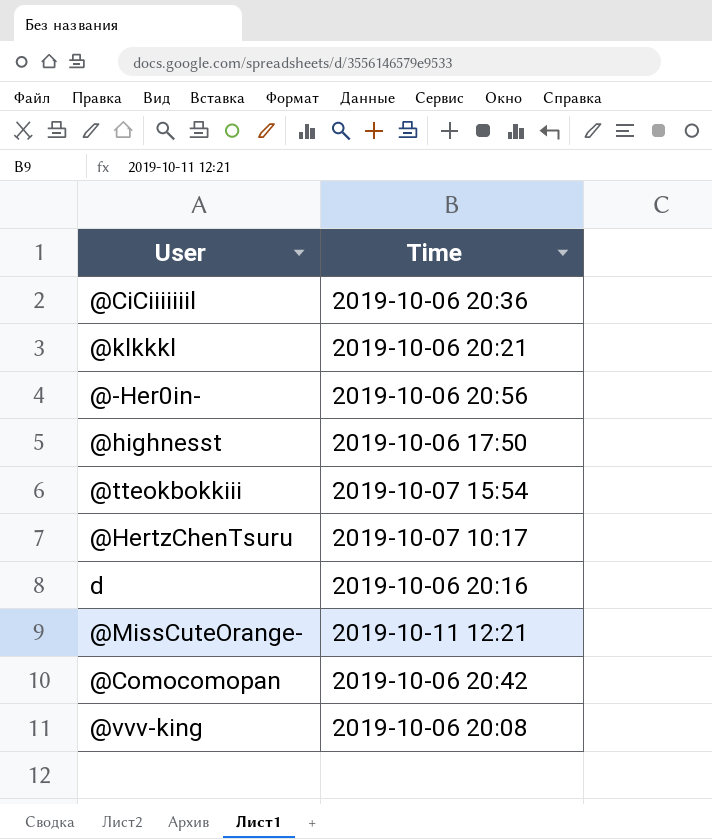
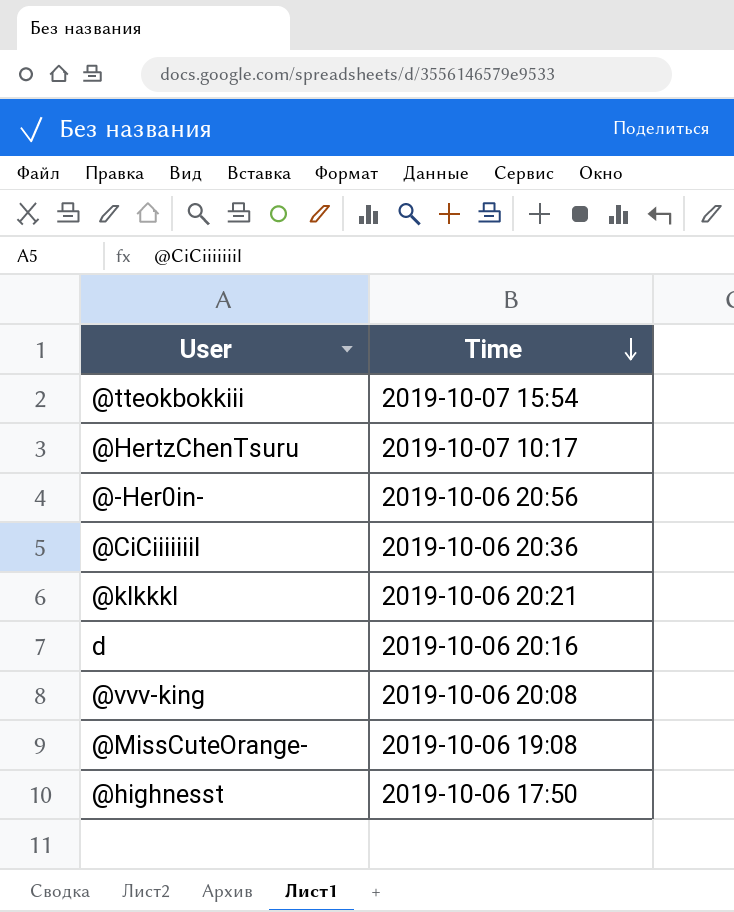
row order: none -> Time descending
row @Comocomopan: 2019-10-06 20:42 -> none
@MissCuteOrange- | Time: 2019-10-11 12:21 -> 2019-10-06 19:08

